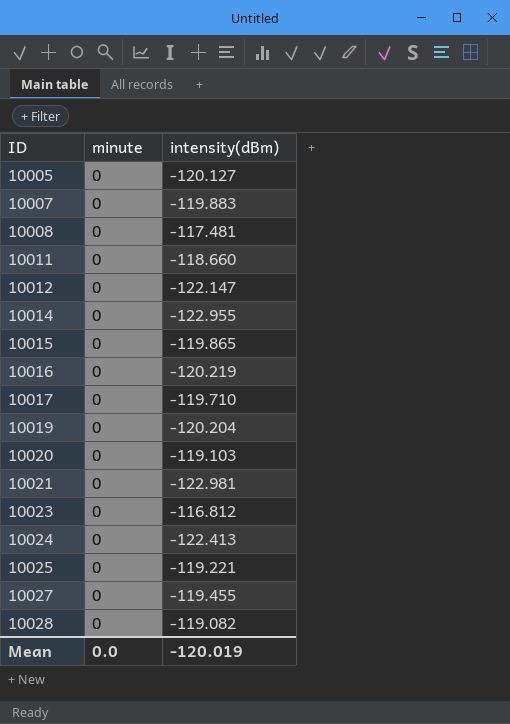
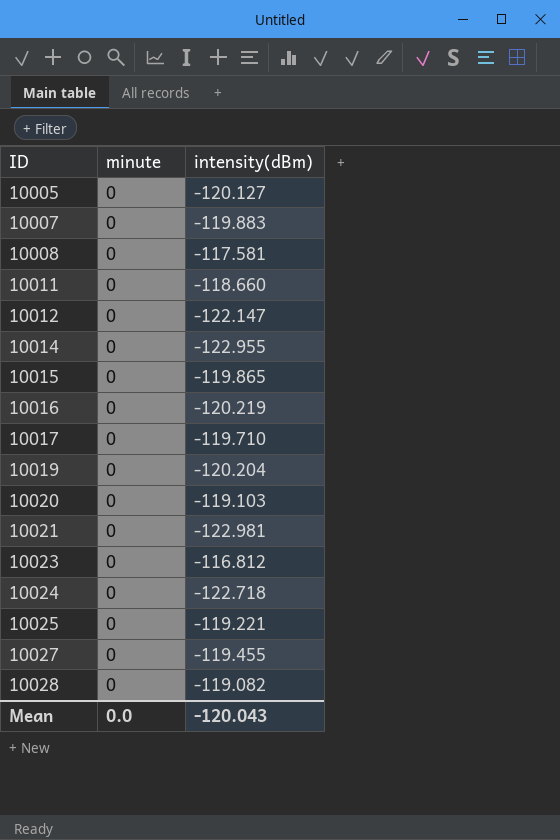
10008 | intensity(dBm): -117.481 -> -117.581
10024 | intensity(dBm): -122.413 -> -122.718
Mean | intensity(dBm): -120.019 -> -120.043

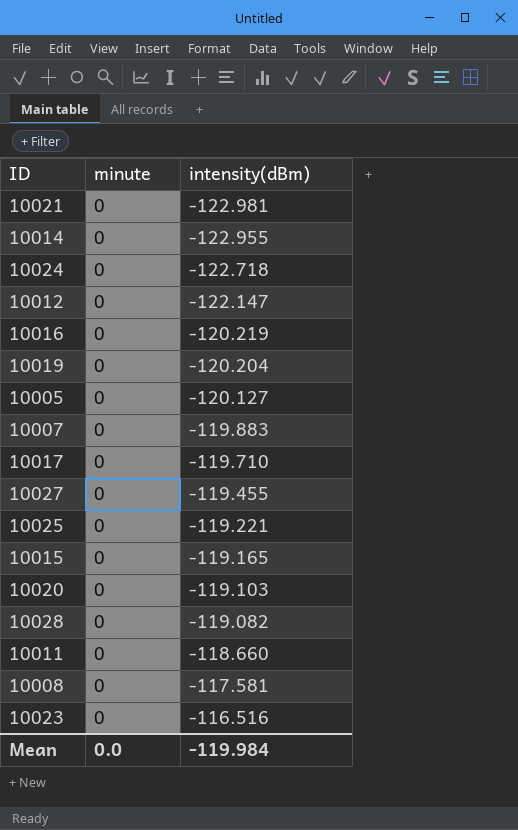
row order: ID ascending -> intensity(dBm) ascending
10015 | intensity(dBm): -119.865 -> -119.165
10023 | intensity(dBm): -116.812 -> -116.516
Mean | intensity(dBm): -120.043 -> -119.984

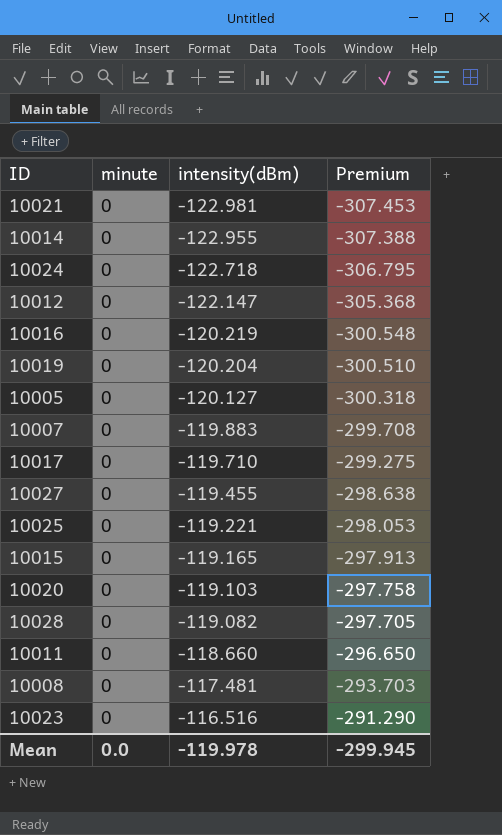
column Premium | formula: none -> [intensity(dBm)] * 2.5
10008 | intensity(dBm): -117.581 -> -117.481
Mean | intensity(dBm): -119.984 -> -119.978

